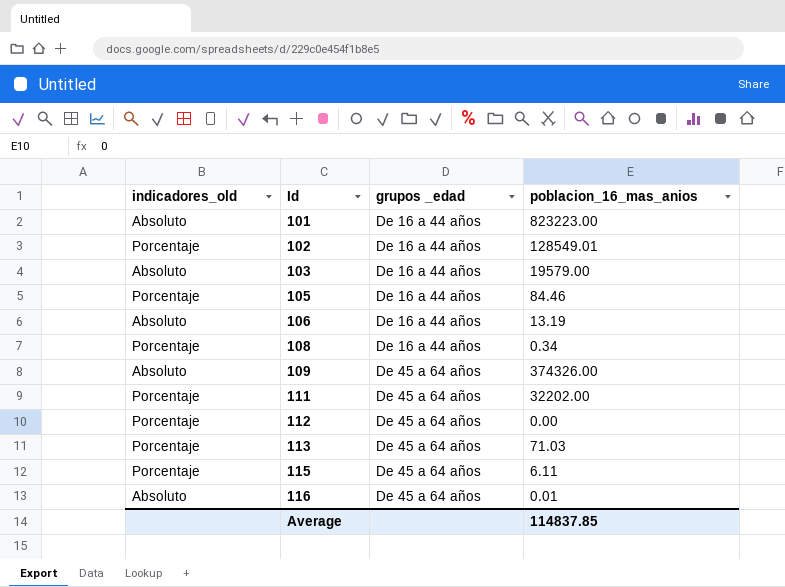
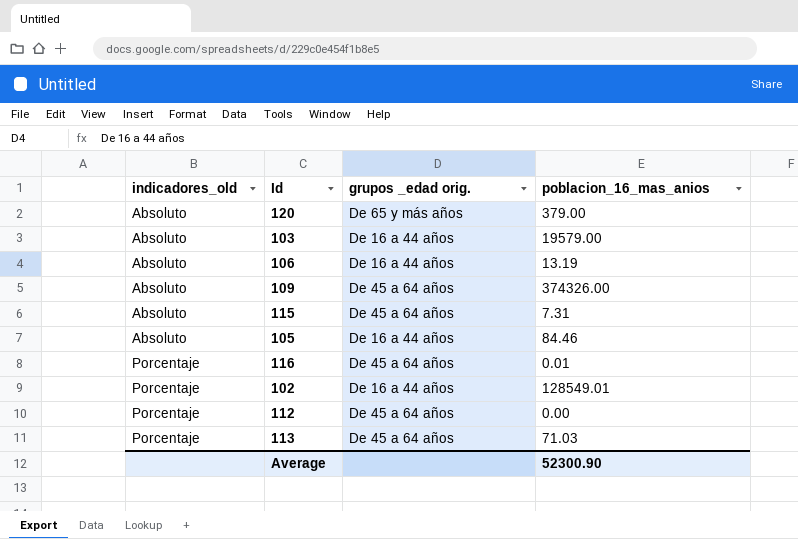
row order: Id ascending -> indicadores_old ascending
column name: grupos _edad -> grupos _edad orig.
row 101: Absoluto | De 16 a 44 años | 823223.00 -> none
row 108: Porcentaje | De 16 a 44 años | 0.34 -> none
row 111: Porcentaje | De 45 a 64 años | 32202.00 -> none
row 120: none -> Absoluto | De 65 y más años | 379.00
115 | indicadores_old: Porcentaje -> Absoluto
115 | poblacion_16_mas_anios: 6.11 -> 7.31
105 | indicadores_old: Porcentaje -> Absoluto
116 | indicadores_old: Absoluto -> Porcentaje
Average | poblacion_16_mas_anios: 114837.85 -> 52300.90

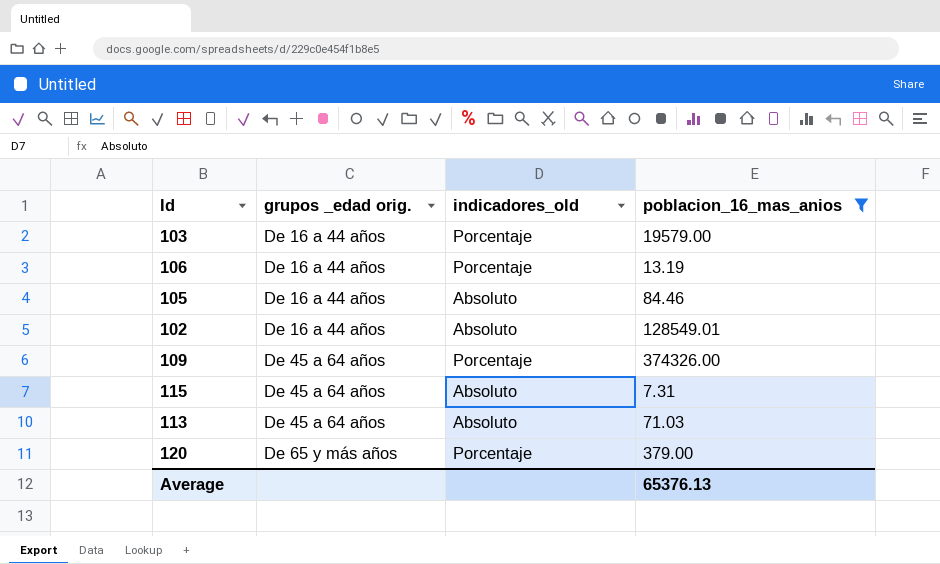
filter: none -> poblacion_16_mas_anios >= 7.31
row order: indicadores_old ascending -> grupos _edad orig. ascending
column indicadores_old | position: 1 -> 3
103 | indicadores_old: Absoluto -> Porcentaje
106 | indicadores_old: Absoluto -> Porcentaje
102 | indicadores_old: Porcentaje -> Absoluto
109 | indicadores_old: Absoluto -> Porcentaje
113 | indicadores_old: Porcentaje -> Absoluto
120 | indicadores_old: Absoluto -> Porcentaje
Average | poblacion_16_mas_anios: 52300.90 -> 65376.13

